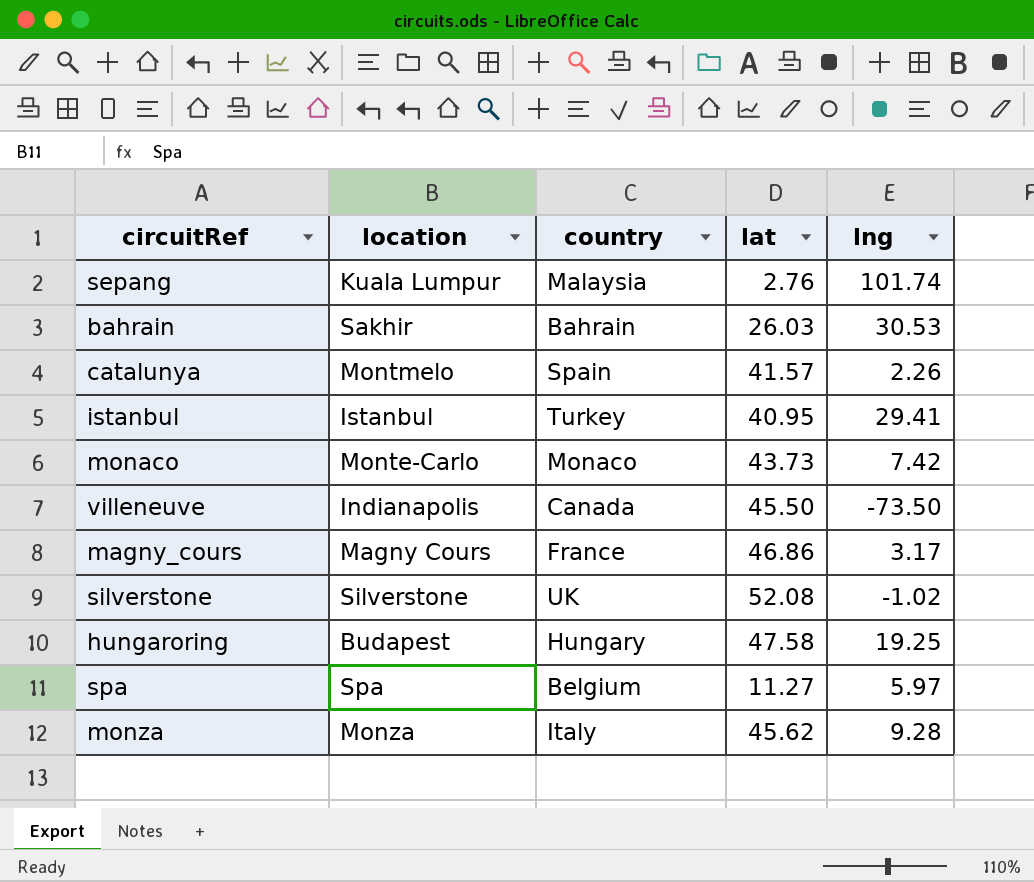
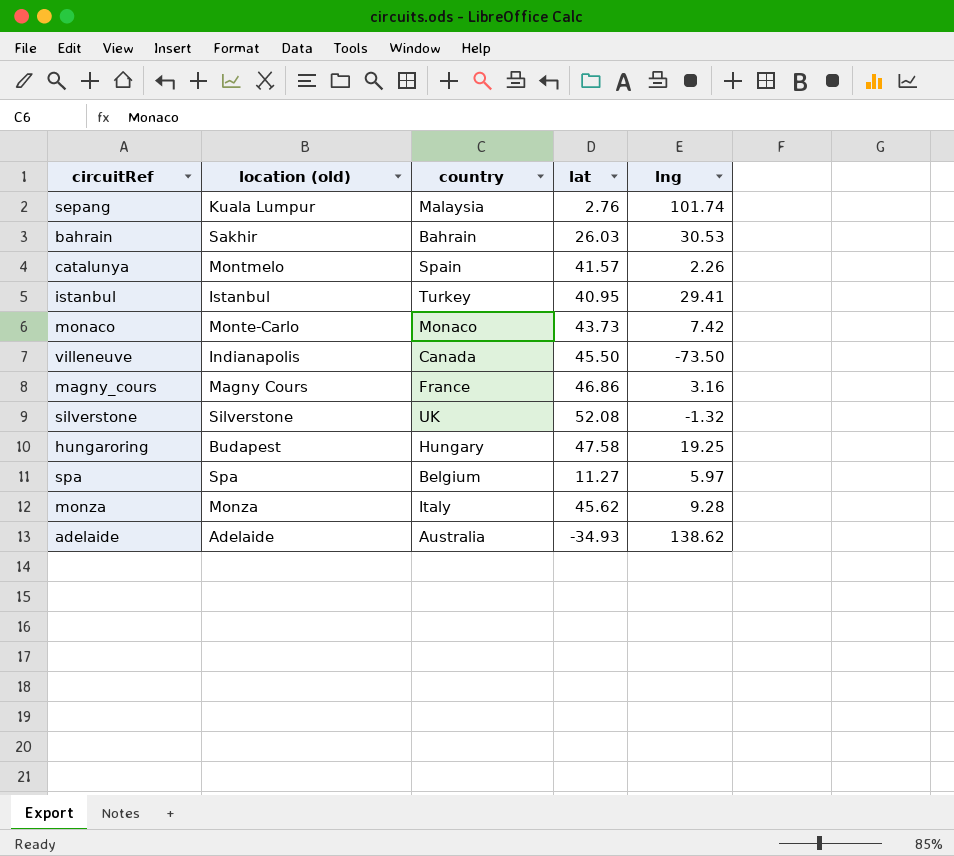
column name: location -> location (old)
magny_cours | lng: 3.17 -> 3.16
silverstone | lng: -1.02 -> -1.32
row adelaide: none -> Adelaide | Australia | -34.93 | 138.62

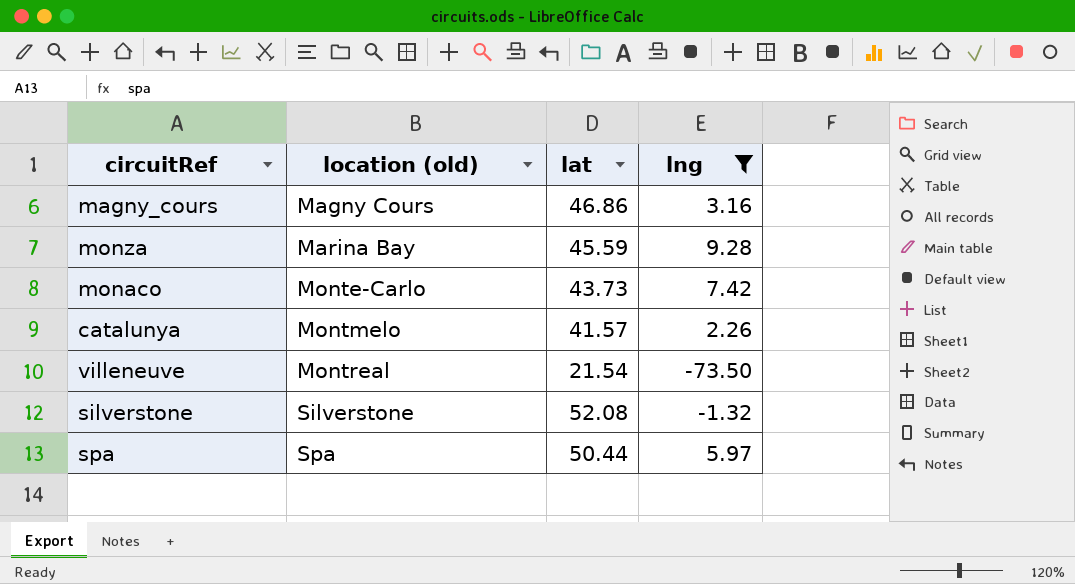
filter: none -> lng <= 9.28
row order: none -> location (old) ascending
column country | position: 3 -> none
monza | location (old): Monza -> Marina Bay
monza | lat: 45.62 -> 45.59
villeneuve | location (old): Indianapolis -> Montreal
villeneuve | lat: 45.50 -> 21.54
spa | lat: 11.27 -> 50.44

